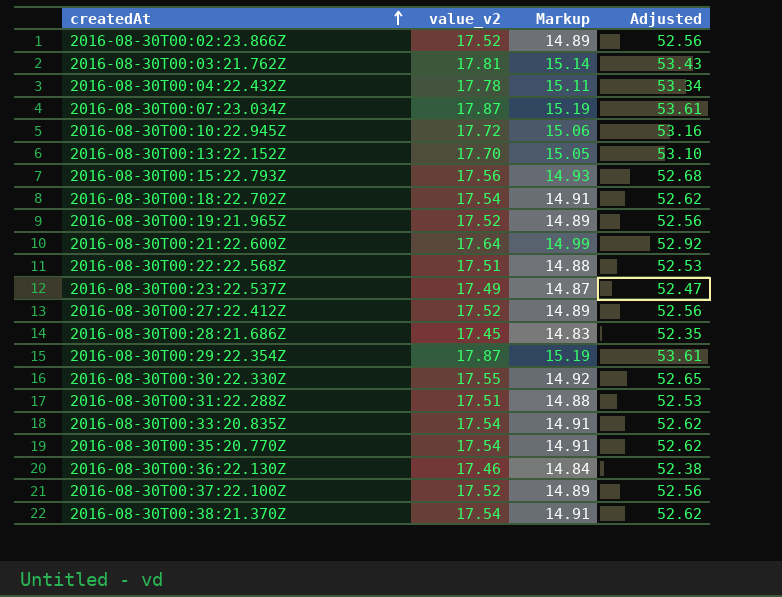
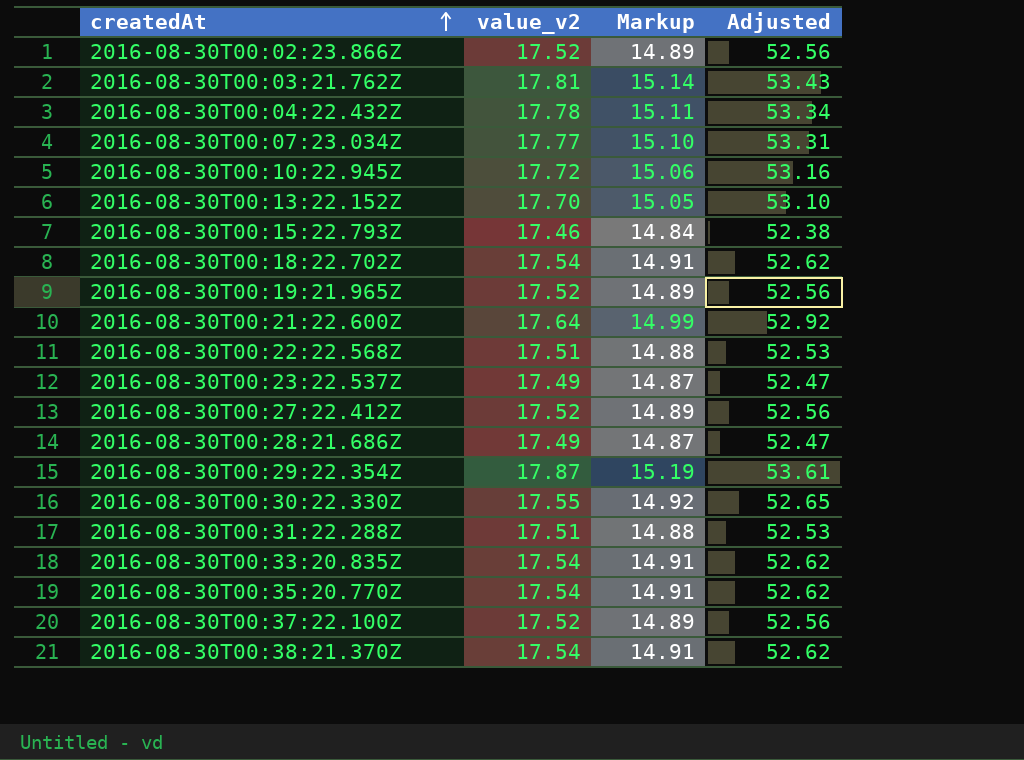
row 2016-08-30T00:36:22.130Z: 17.46 | 14.84 | 52.38 -> none
2016-08-30T00:07:23.034Z | value_v2: 17.87 -> 17.77
2016-08-30T00:07:23.034Z | Markup: 15.19 -> 15.10
2016-08-30T00:07:23.034Z | Adjusted: 53.61 -> 53.31
2016-08-30T00:15:22.793Z | value_v2: 17.56 -> 17.46
2016-08-30T00:15:22.793Z | Markup: 14.93 -> 14.84
2016-08-30T00:15:22.793Z | Adjusted: 52.68 -> 52.38
2016-08-30T00:28:21.686Z | value_v2: 17.45 -> 17.49
2016-08-30T00:28:21.686Z | Markup: 14.83 -> 14.87
2016-08-30T00:28:21.686Z | Adjusted: 52.35 -> 52.47

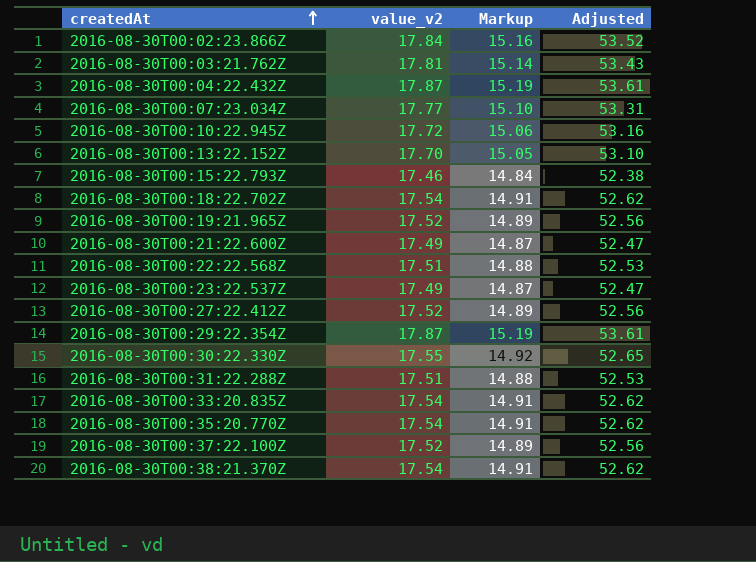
row 2016-08-30T00:28:21.686Z: 17.49 | 14.87 | 52.47 -> none
2016-08-30T00:02:23.866Z | value_v2: 17.52 -> 17.84
2016-08-30T00:02:23.866Z | Markup: 14.89 -> 15.16
2016-08-30T00:02:23.866Z | Adjusted: 52.56 -> 53.52
2016-08-30T00:04:22.432Z | value_v2: 17.78 -> 17.87
2016-08-30T00:04:22.432Z | Markup: 15.11 -> 15.19
2016-08-30T00:04:22.432Z | Adjusted: 53.34 -> 53.61
2016-08-30T00:21:22.600Z | value_v2: 17.64 -> 17.49
2016-08-30T00:21:22.600Z | Markup: 14.99 -> 14.87
2016-08-30T00:21:22.600Z | Adjusted: 52.92 -> 52.47

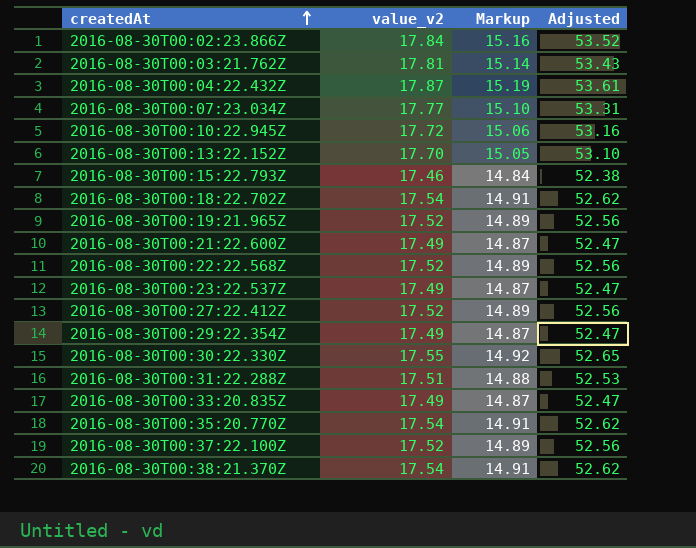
2016-08-30T00:22:22.568Z | value_v2: 17.51 -> 17.52
2016-08-30T00:22:22.568Z | Markup: 14.88 -> 14.89
2016-08-30T00:22:22.568Z | Adjusted: 52.53 -> 52.56
2016-08-30T00:29:22.354Z | value_v2: 17.87 -> 17.49
2016-08-30T00:29:22.354Z | Markup: 15.19 -> 14.87
2016-08-30T00:29:22.354Z | Adjusted: 53.61 -> 52.47
2016-08-30T00:33:20.835Z | value_v2: 17.54 -> 17.49
2016-08-30T00:33:20.835Z | Markup: 14.91 -> 14.87
2016-08-30T00:33:20.835Z | Adjusted: 52.62 -> 52.47

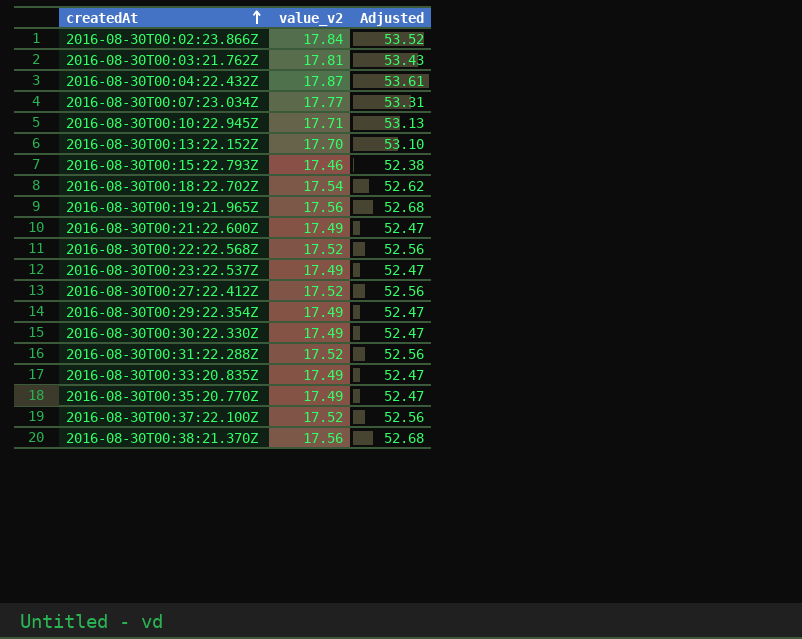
column Markup | formula: [value_v2] * 0.85 -> none
2016-08-30T00:10:22.945Z | value_v2: 17.72 -> 17.71
2016-08-30T00:10:22.945Z | Adjusted: 53.16 -> 53.13
2016-08-30T00:19:21.965Z | value_v2: 17.52 -> 17.56
2016-08-30T00:19:21.965Z | Adjusted: 52.56 -> 52.68
2016-08-30T00:30:22.330Z | value_v2: 17.55 -> 17.49
2016-08-30T00:30:22.330Z | Adjusted: 52.65 -> 52.47
2016-08-30T00:31:22.288Z | value_v2: 17.51 -> 17.52
2016-08-30T00:31:22.288Z | Adjusted: 52.53 -> 52.56
2016-08-30T00:35:20.770Z | value_v2: 17.54 -> 17.49
2016-08-30T00:35:20.770Z | Adjusted: 52.62 -> 52.47
2016-08-30T00:38:21.370Z | value_v2: 17.54 -> 17.56
2016-08-30T00:38:21.370Z | Adjusted: 52.62 -> 52.68

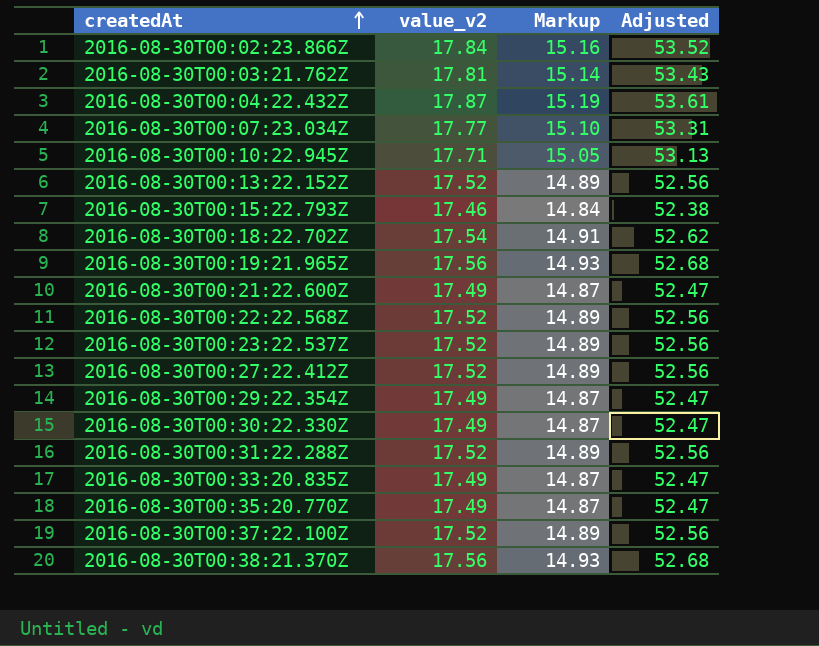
column Markup | formula: none -> [value_v2] * 0.85
2016-08-30T00:13:22.152Z | value_v2: 17.70 -> 17.52
2016-08-30T00:13:22.152Z | Adjusted: 53.10 -> 52.56
2016-08-30T00:23:22.537Z | value_v2: 17.49 -> 17.52
2016-08-30T00:23:22.537Z | Adjusted: 52.47 -> 52.56

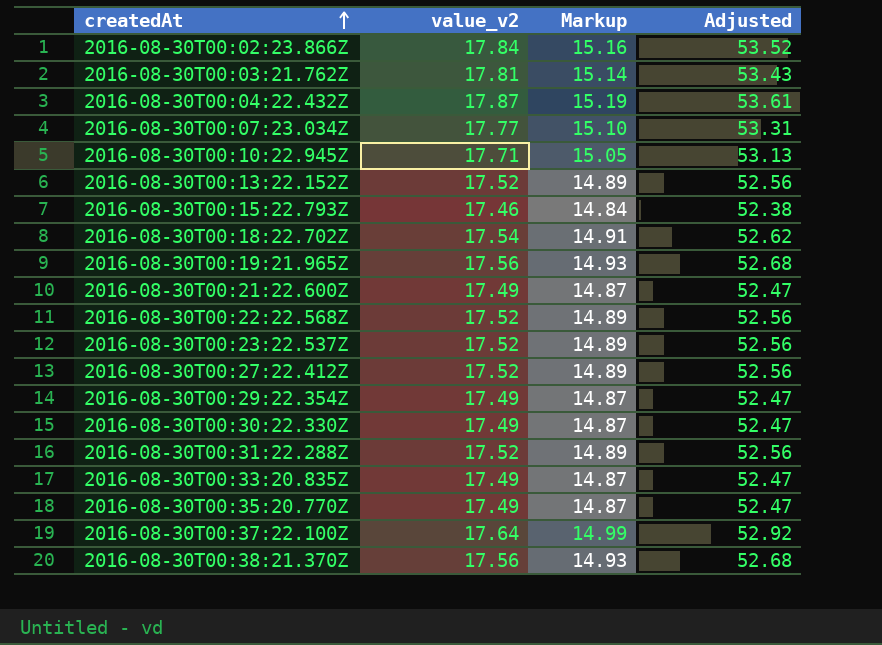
2016-08-30T00:37:22.100Z | value_v2: 17.52 -> 17.64
2016-08-30T00:37:22.100Z | Markup: 14.89 -> 14.99
2016-08-30T00:37:22.100Z | Adjusted: 52.56 -> 52.92

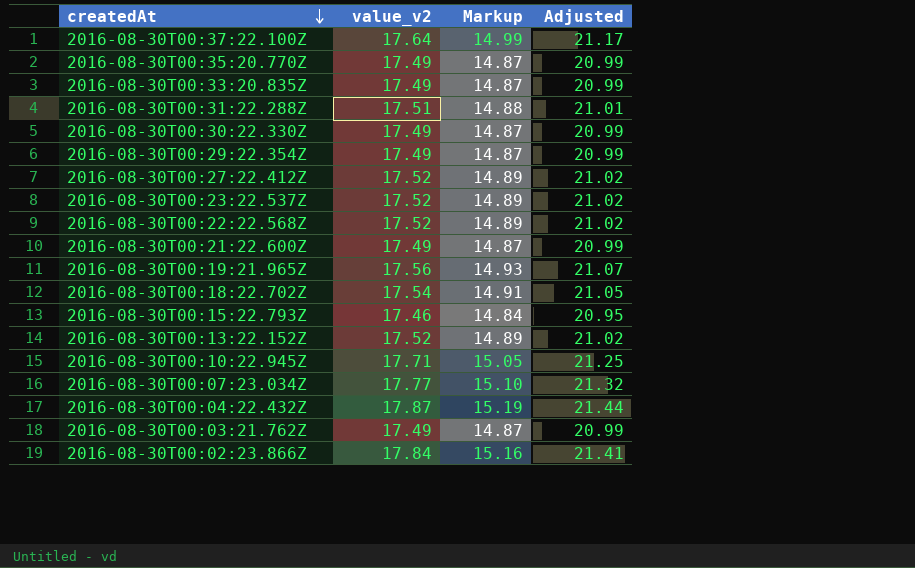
row order: createdAt ascending -> createdAt descending
column Adjusted | formula: [value_v2] * 3 -> [value_v2] * 1.2
row 2016-08-30T00:38:21.370Z: 17.56 | 14.93 | 52.68 -> none
2016-08-30T00:31:22.288Z | value_v2: 17.52 -> 17.51
2016-08-30T00:31:22.288Z | Markup: 14.89 -> 14.88
2016-08-30T00:03:21.762Z | value_v2: 17.81 -> 17.49
2016-08-30T00:03:21.762Z | Markup: 15.14 -> 14.87

